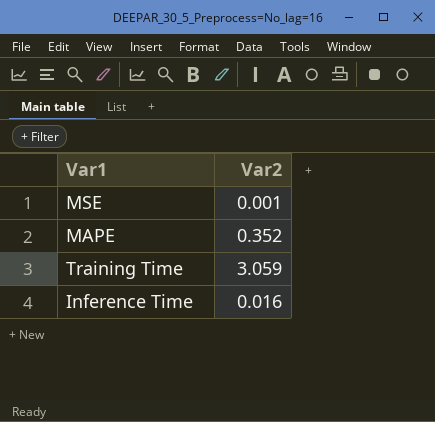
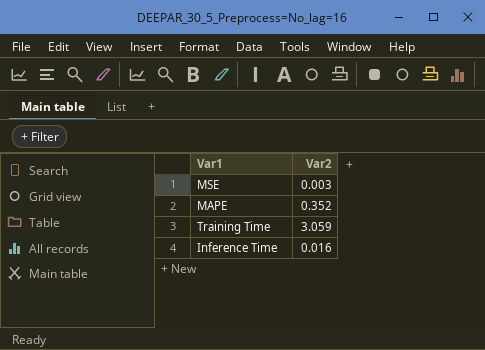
MSE | Var2: 0.001 -> 0.003

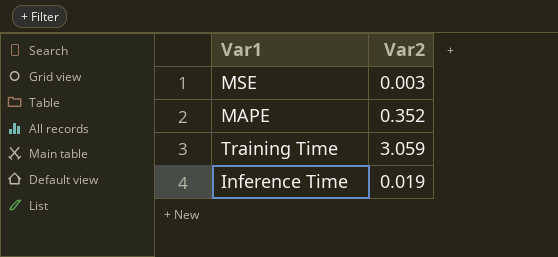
Inference Time | Var2: 0.016 -> 0.019

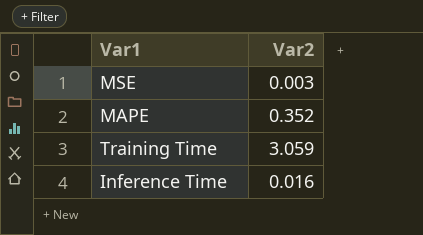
Inference Time | Var2: 0.019 -> 0.016

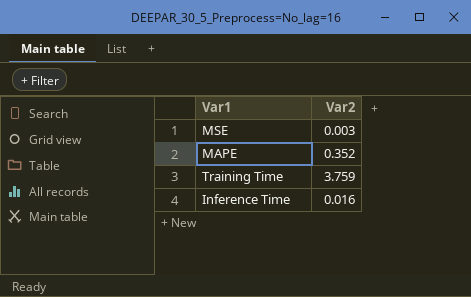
Training Time | Var2: 3.059 -> 3.759

